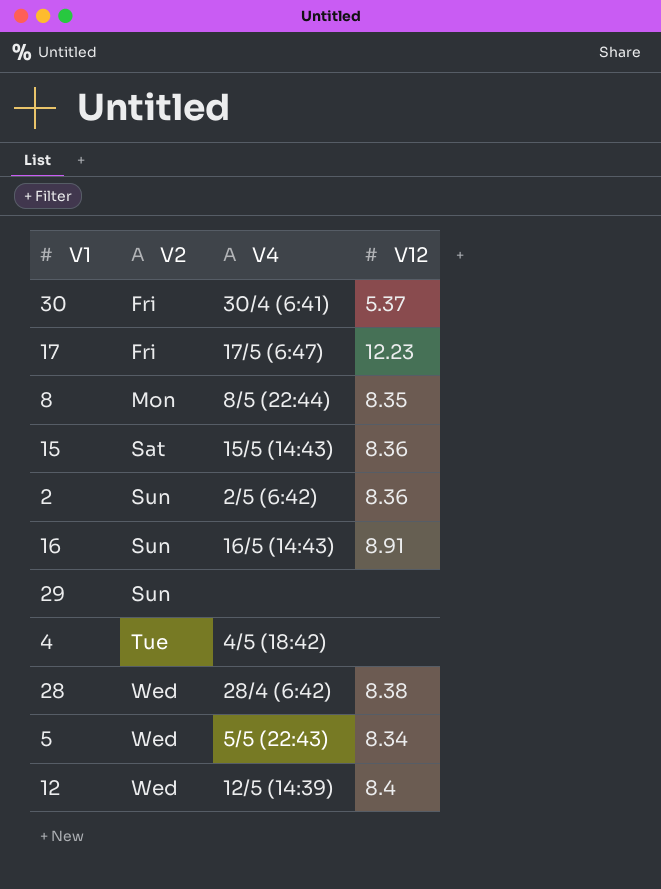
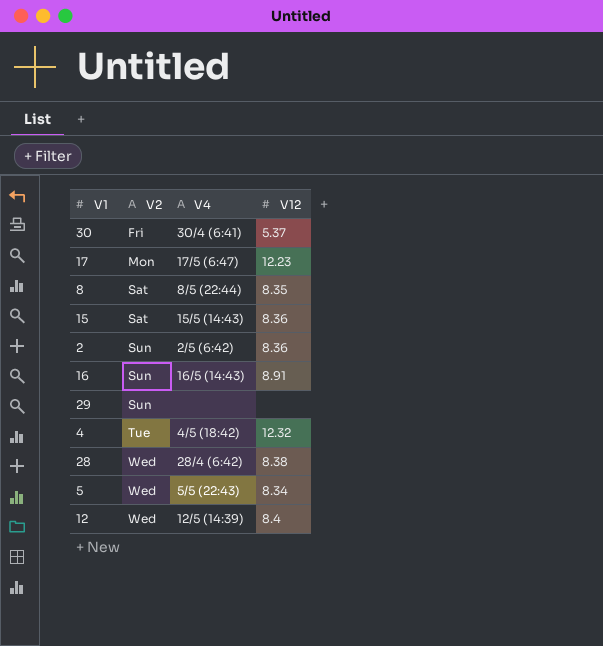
17 | V2: Fri -> Mon
8 | V2: Mon -> Sat
4 | V12: none -> 12.32

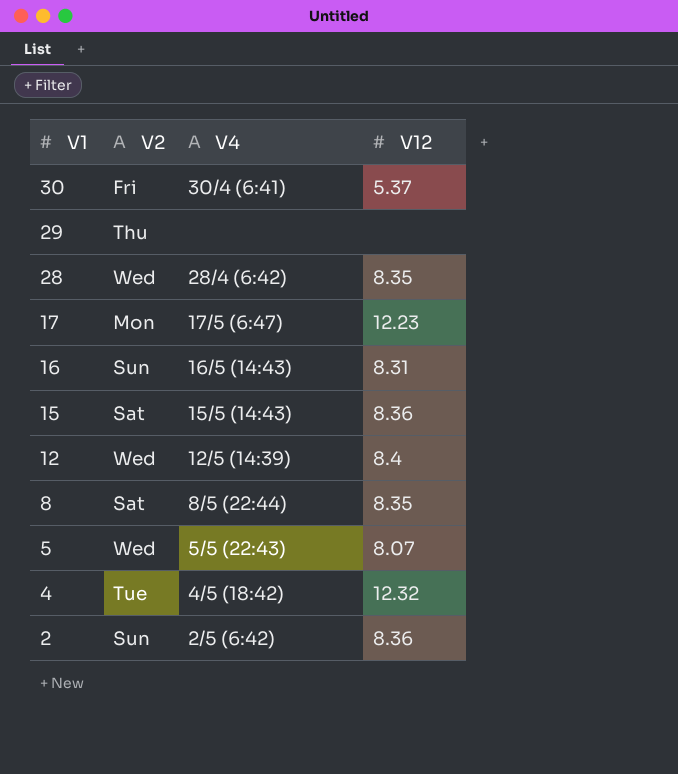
row order: V2 ascending -> V1 descending
29 | V2: Sun -> Thu
28 | V12: 8.38 -> 8.35
16 | V12: 8.91 -> 8.31
5 | V12: 8.34 -> 8.07

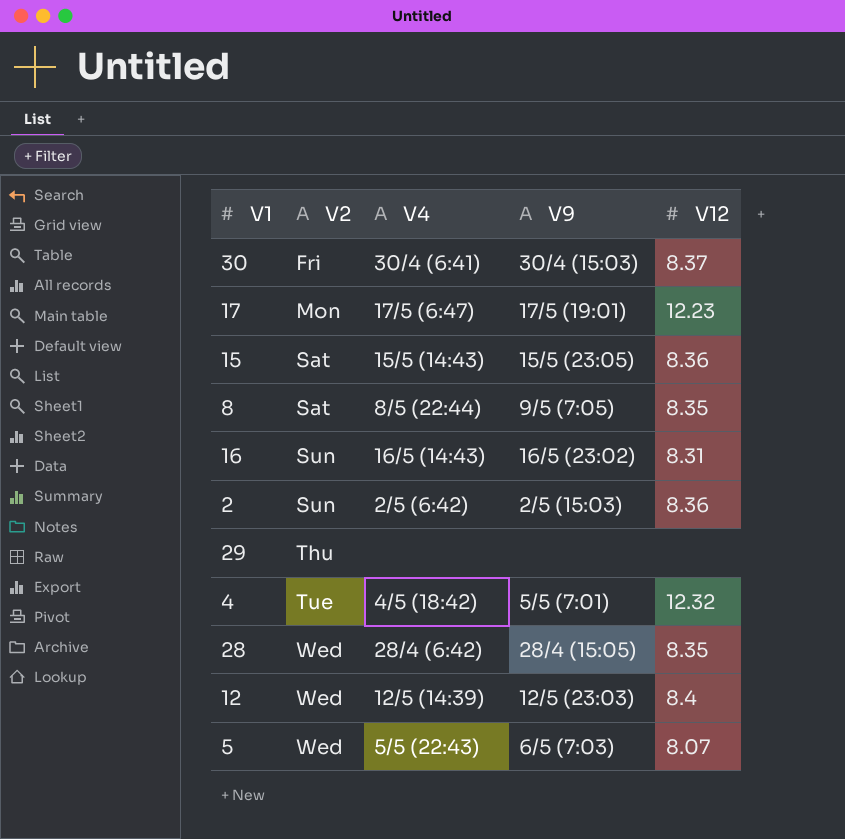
row order: V1 descending -> V2 ascending
column V9 | position: none -> 4
30 | V12: 5.37 -> 8.37

